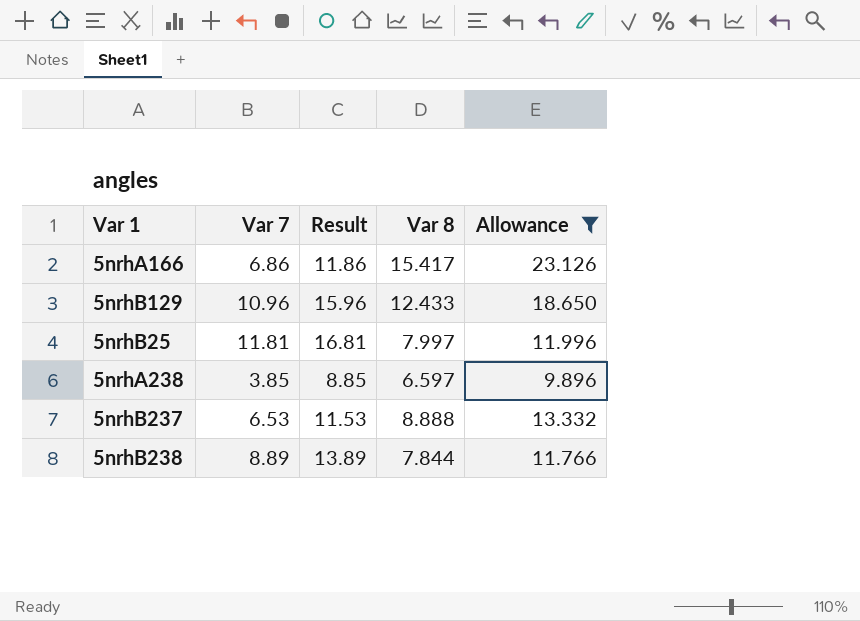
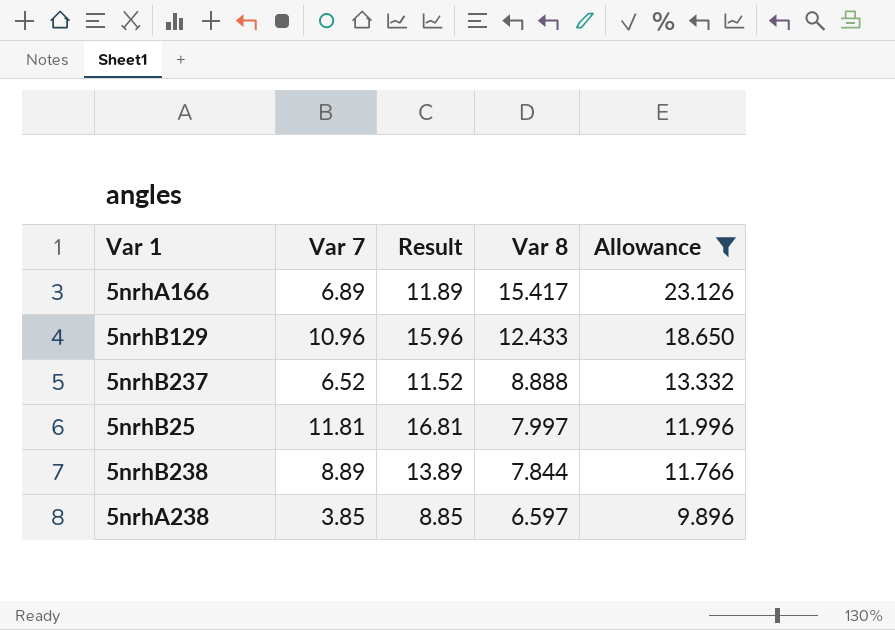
row order: none -> Var 8 descending
5nrhA166 | Var 7: 6.86 -> 6.89
5nrhA166 | Result: 11.86 -> 11.89
5nrhB237 | Var 7: 6.53 -> 6.52
5nrhB237 | Result: 11.53 -> 11.52

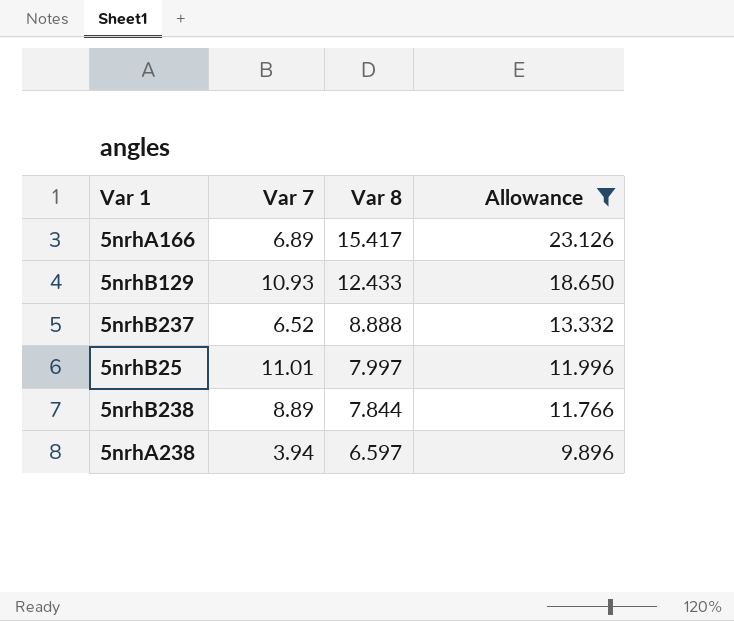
column Result | formula: [Var 7] + 5 -> none
5nrhB129 | Var 7: 10.96 -> 10.93
5nrhB25 | Var 7: 11.81 -> 11.01
5nrhA238 | Var 7: 3.85 -> 3.94

